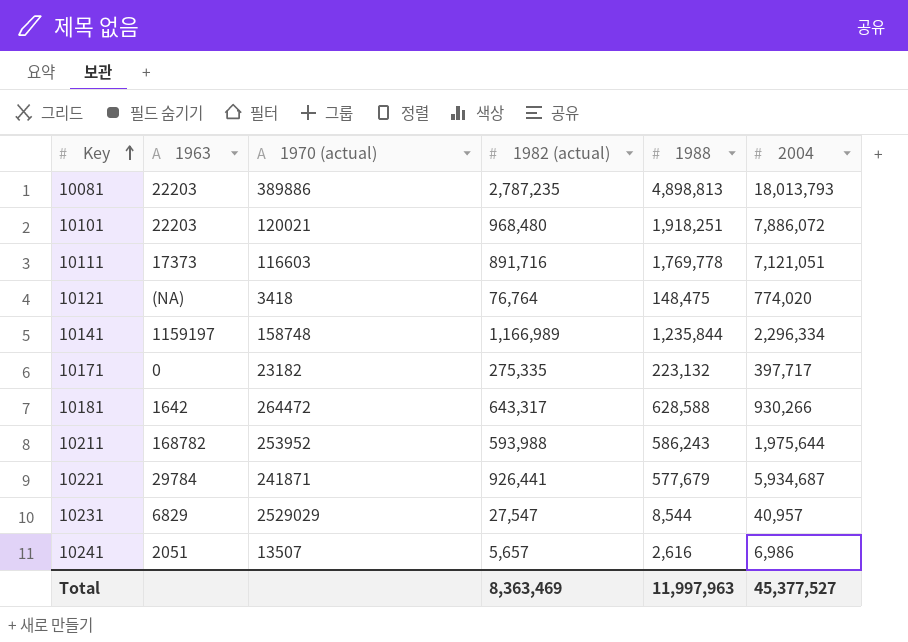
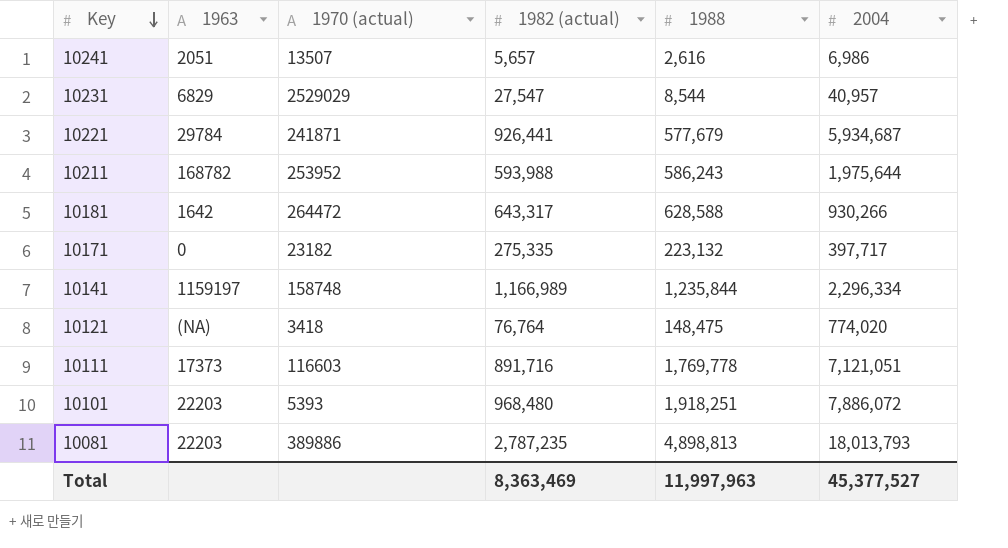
row order: Key ascending -> Key descending
10101 | 1970 (actual): 120021 -> 5393

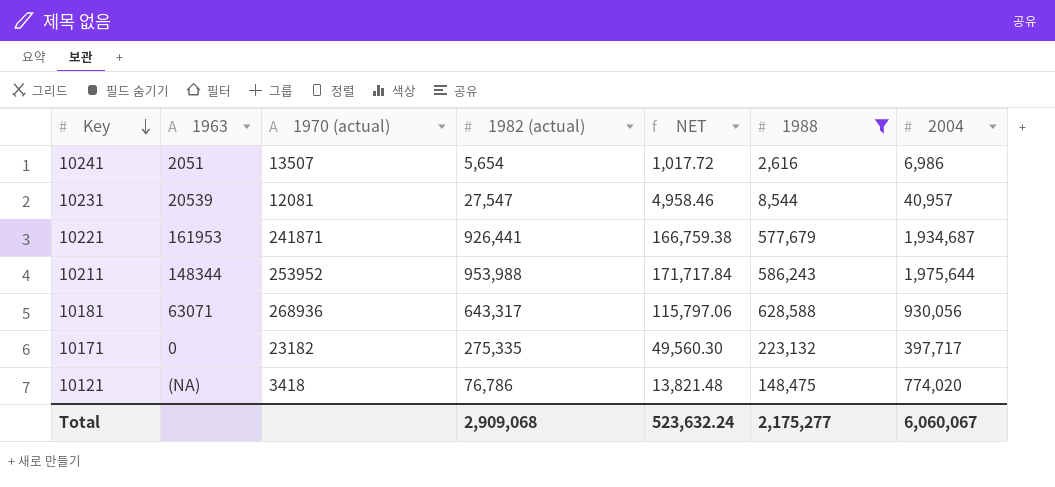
filter: none -> 1988 <= 628,588
column NET | formula: none -> [1982 (actual)] * 0.18
10241 | 1982 (actual): 5,657 -> 5,654
10231 | 1963: 6829 -> 20539
10231 | 1970 (actual): 2529029 -> 12081
10221 | 1963: 29784 -> 161953
10221 | 2004: 5,934,687 -> 1,934,687
10211 | 1963: 168782 -> 148344
10211 | 1982 (actual): 593,988 -> 953,988
10181 | 1963: 1642 -> 63071
10181 | 1970 (actual): 264472 -> 268936
10181 | 2004: 930,266 -> 930,056
10121 | 1982 (actual): 76,764 -> 76,786
Total | 1982 (actual): 8,363,469 -> 2,909,068
Total | 1988: 11,997,963 -> 2,175,277
Total | 2004: 45,377,527 -> 6,060,067

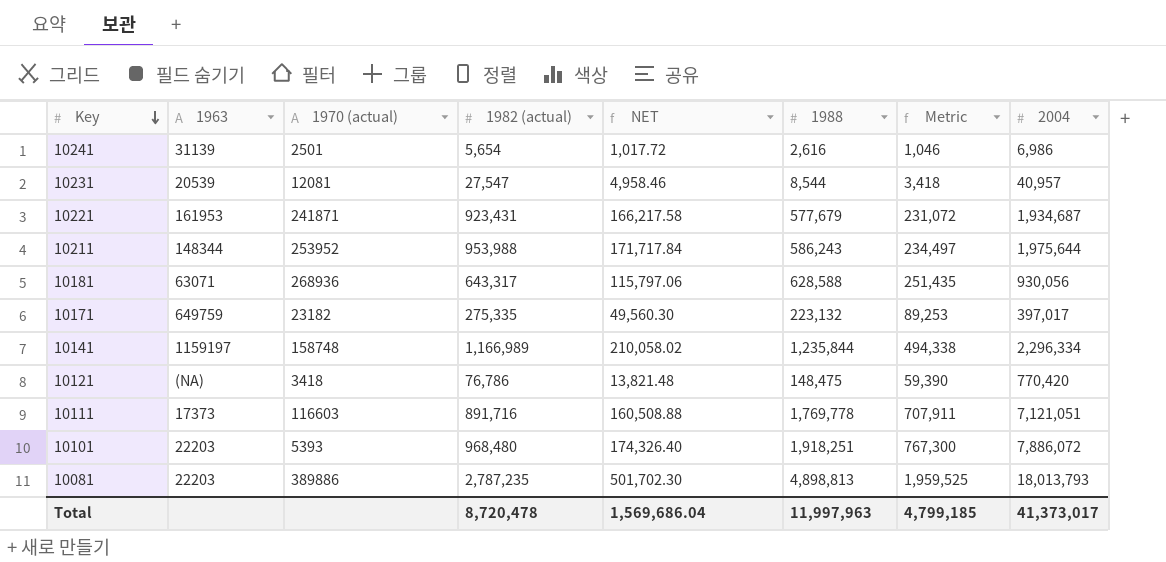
filter: 1988 <= 628,588 -> none
column Metric | formula: none -> [1988] * 0.4
10241 | 1963: 2051 -> 31139
10241 | 1970 (actual): 13507 -> 2501
10221 | 1982 (actual): 926,441 -> 923,431
10221 | NET: 166,759.38 -> 166,217.58
10171 | 1963: 0 -> 649759
10171 | 2004: 397,717 -> 397,017
10121 | 2004: 774,020 -> 770,420
Total | 1982 (actual): 2,909,068 -> 8,720,478
Total | NET: 523,632.24 -> 1,569,686.04
Total | 1988: 2,175,277 -> 11,997,963
Total | 2004: 6,060,067 -> 41,373,017

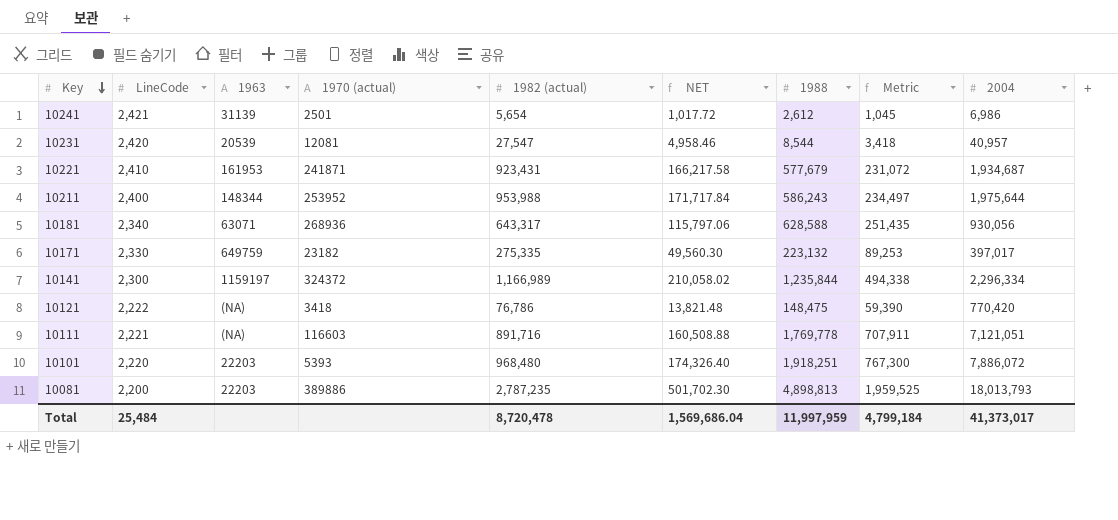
column LineCode | position: none -> 2
10241 | 1988: 2,616 -> 2,612
10241 | Metric: 1,046 -> 1,045
10141 | 1970 (actual): 158748 -> 324372
10111 | 1963: 17373 -> (NA)
Total | 1988: 11,997,963 -> 11,997,959
Total | Metric: 4,799,185 -> 4,799,184

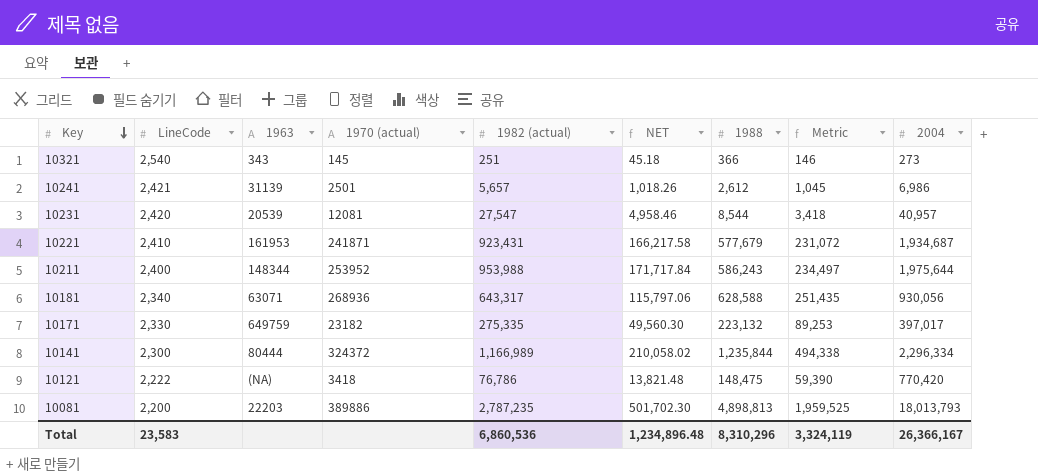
row 10111: 2,221 | (NA) | 116603 | 891,716 | 160,508.88 | 1,769,778 | 707,911 | 7,121,051 -> none
row 10101: 2,220 | 22203 | 5393 | 968,480 | 174,326.40 | 1,918,251 | 767,300 | 7,886,072 -> none
row 10321: none -> 2,540 | 343 | 145 | 251 | 45.18 | 366 | 146 | 273
10241 | 1982 (actual): 5,654 -> 5,657
10241 | NET: 1,017.72 -> 1,018.26
10141 | 1963: 1159197 -> 80444
Total | LineCode: 25,484 -> 23,583
Total | 1982 (actual): 8,720,478 -> 6,860,536
Total | NET: 1,569,686.04 -> 1,234,896.48
Total | 1988: 11,997,959 -> 8,310,296
Total | Metric: 4,799,184 -> 3,324,119
Total | 2004: 41,373,017 -> 26,366,167

